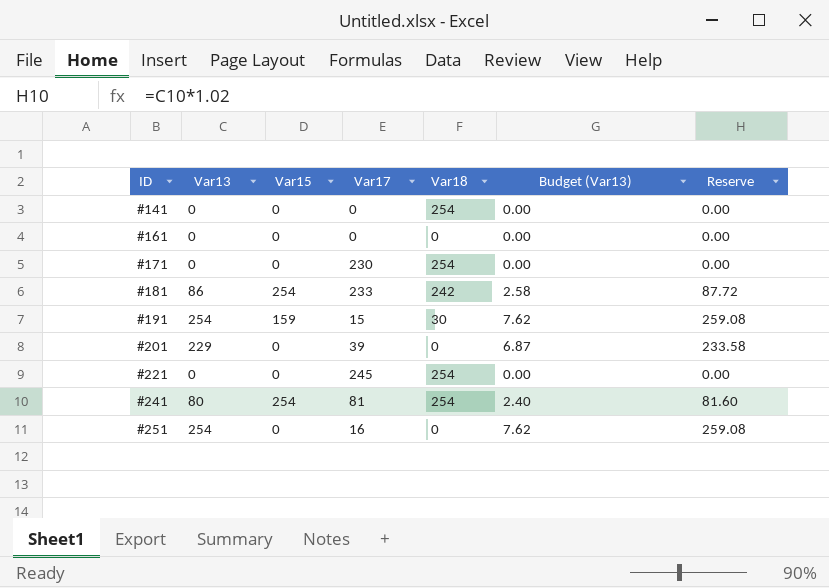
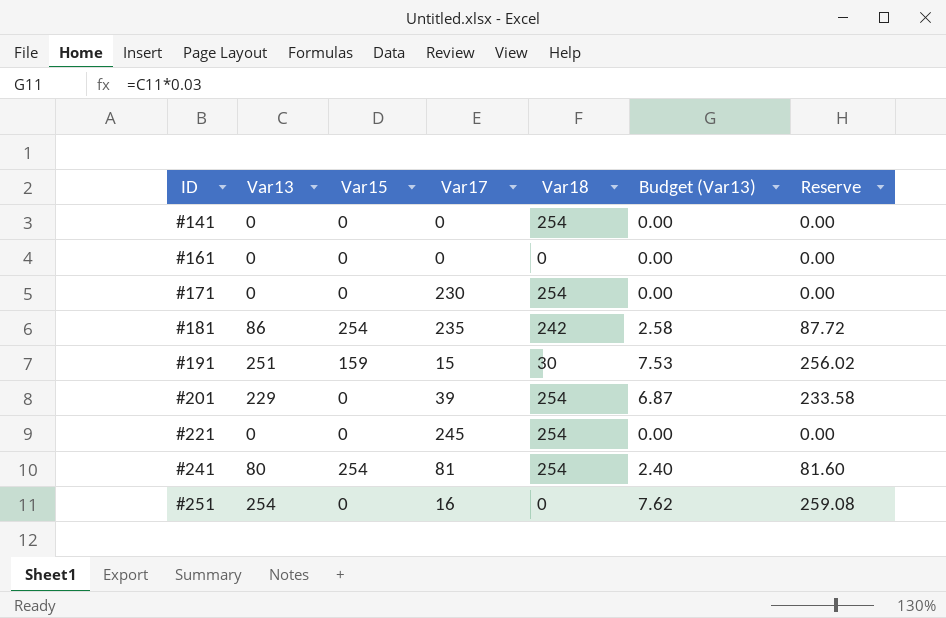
#181 | Var17: 233 -> 235
#191 | Var13: 254 -> 251
#191 | Budget (Var13): 7.62 -> 7.53
#191 | Reserve: 259.08 -> 256.02
#201 | Var18: 0 -> 254

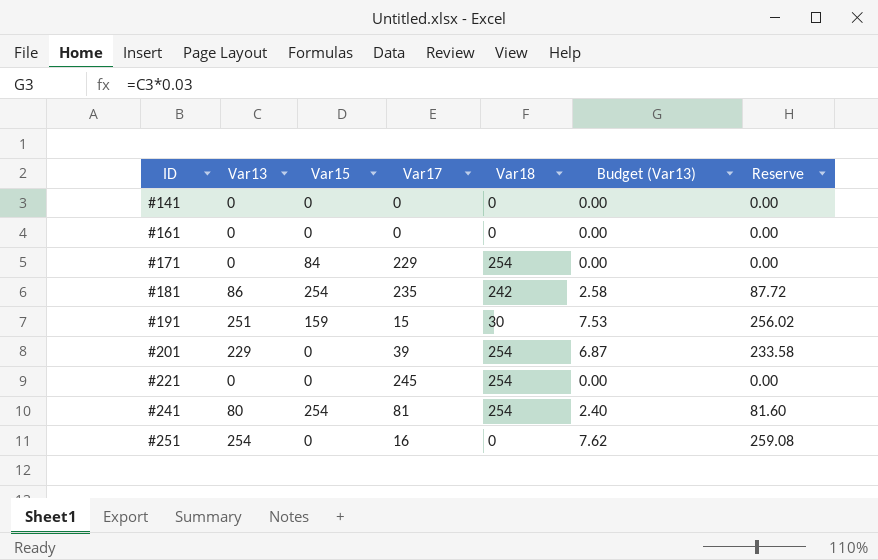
#141 | Var18: 254 -> 0
#171 | Var15: 0 -> 84
#171 | Var17: 230 -> 229

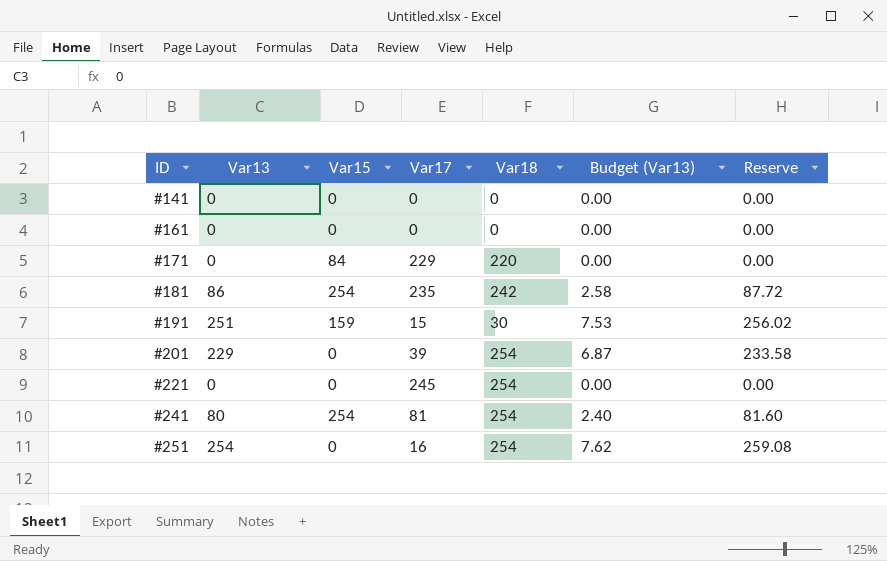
#171 | Var18: 254 -> 220
#251 | Var18: 0 -> 254

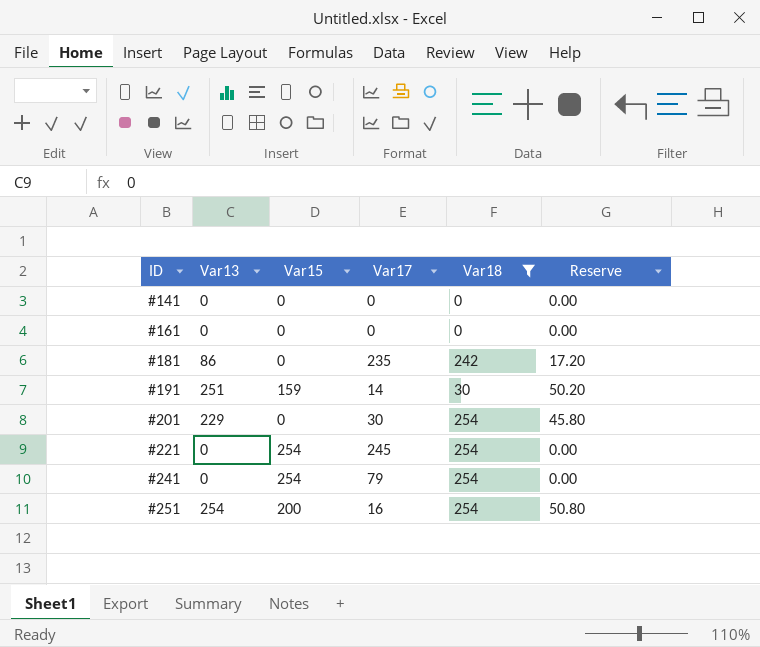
filter: none -> Var18 != 220
column Budget (Var13) | formula: [Var13] * 0.03 -> none
column Reserve | formula: [Var13] * 1.02 -> [Var13] * 0.2
#181 | Var15: 254 -> 0
#191 | Var17: 15 -> 14
#201 | Var17: 39 -> 30
#221 | Var15: 0 -> 254
#241 | Var13: 80 -> 0
#241 | Var17: 81 -> 79
#251 | Var15: 0 -> 200

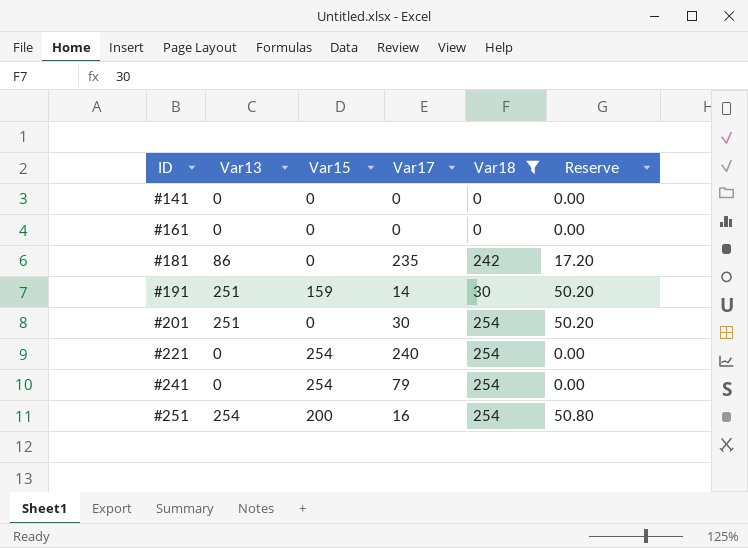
#201 | Var13: 229 -> 251
#201 | Reserve: 45.80 -> 50.20
#221 | Var17: 245 -> 240

